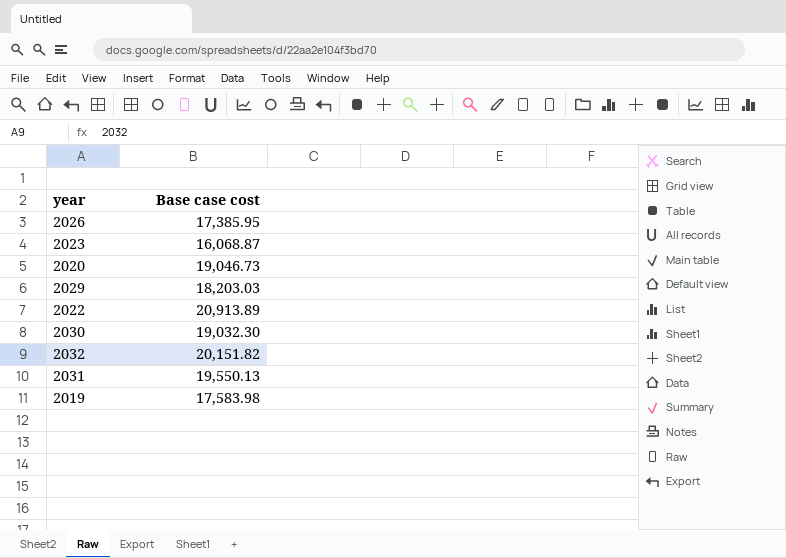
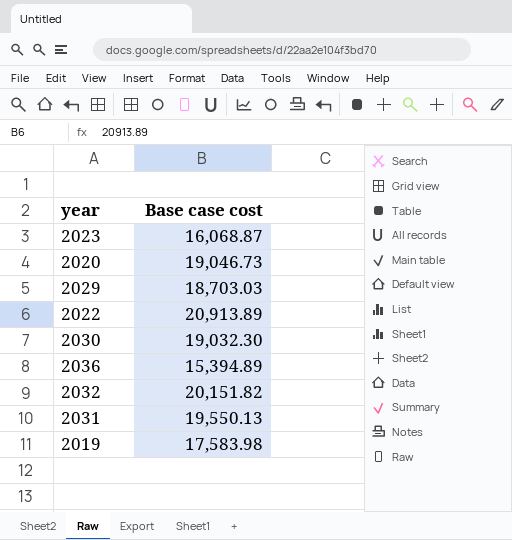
row 2026: 17,385.95 -> none
2029 | Base case cost: 18,203.03 -> 18,703.03
row 2036: none -> 15,394.89

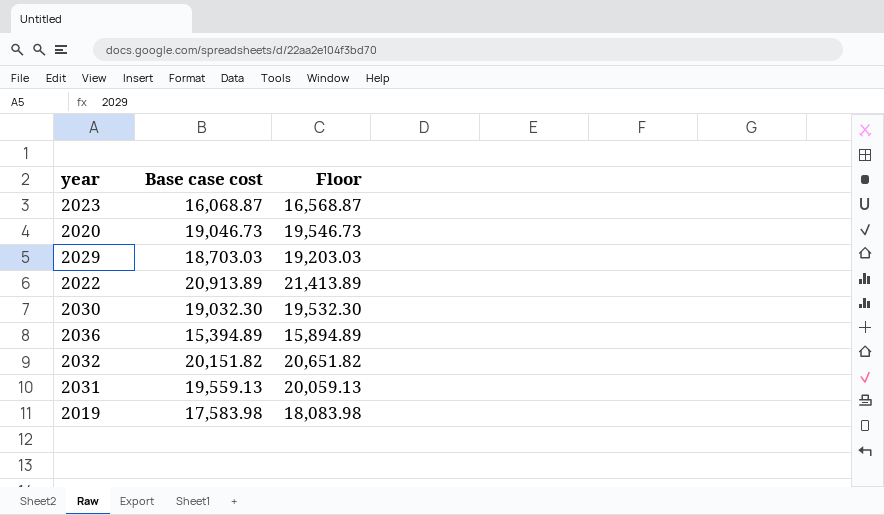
column Floor | formula: none -> [Base case cost] + 500
2031 | Base case cost: 19,550.13 -> 19,559.13

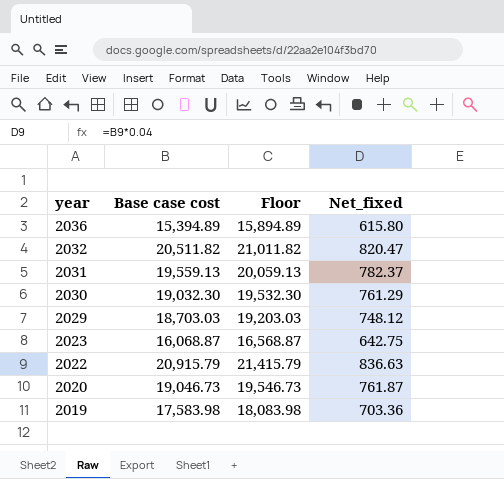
row order: none -> year descending
column Net_fixed | formula: none -> [Base case cost] * 0.04
2032 | Base case cost: 20,151.82 -> 20,511.82
2032 | Floor: 20,651.82 -> 21,011.82
2022 | Base case cost: 20,913.89 -> 20,915.79
2022 | Floor: 21,413.89 -> 21,415.79

